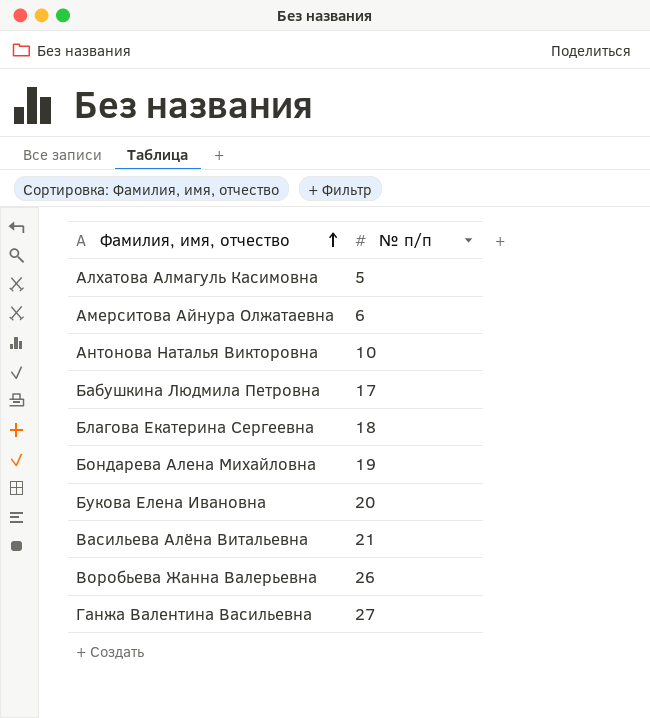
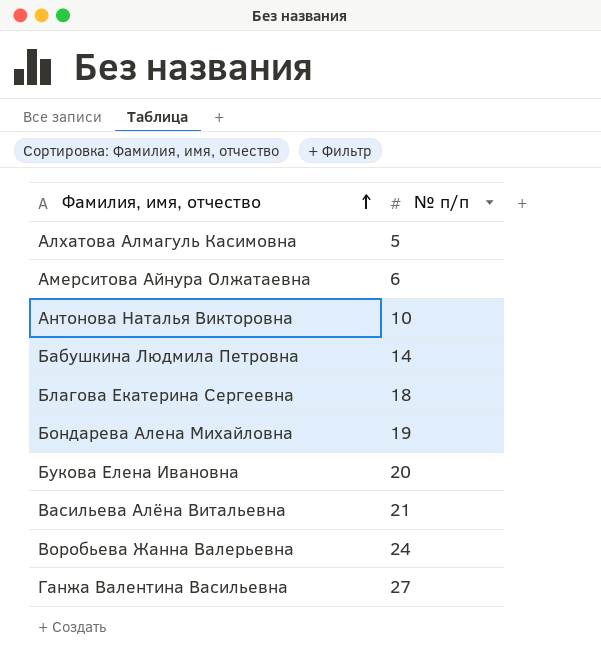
Бабушкина Людмила Петровна | № п/п: 17 -> 14
Воробьева Жанна Валерьевна | № п/п: 26 -> 24

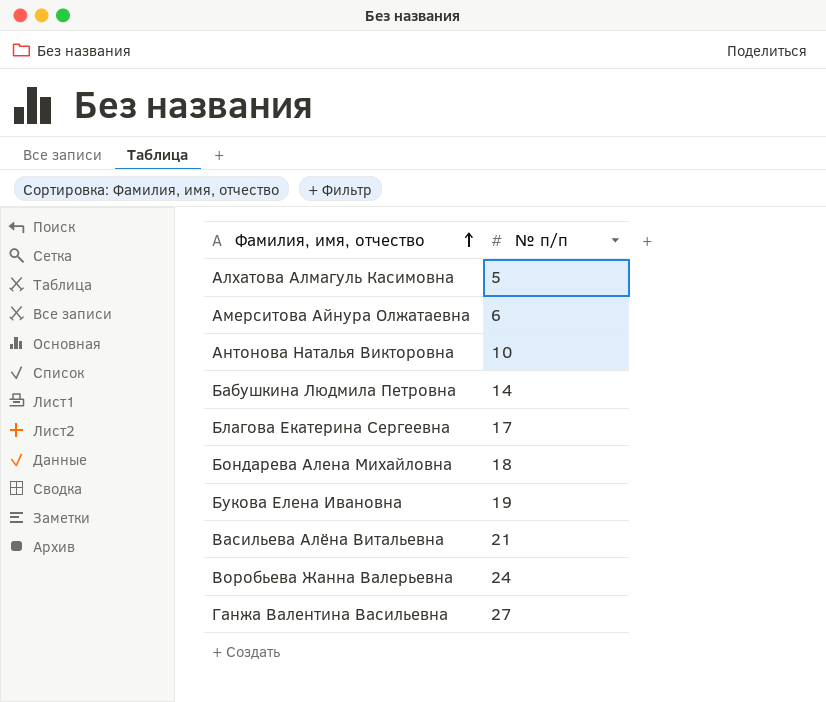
Благова Екатерина Сергеевна | № п/п: 18 -> 17
Бондарева Алена Михайловна | № п/п: 19 -> 18
Букова Елена Ивановна | № п/п: 20 -> 19

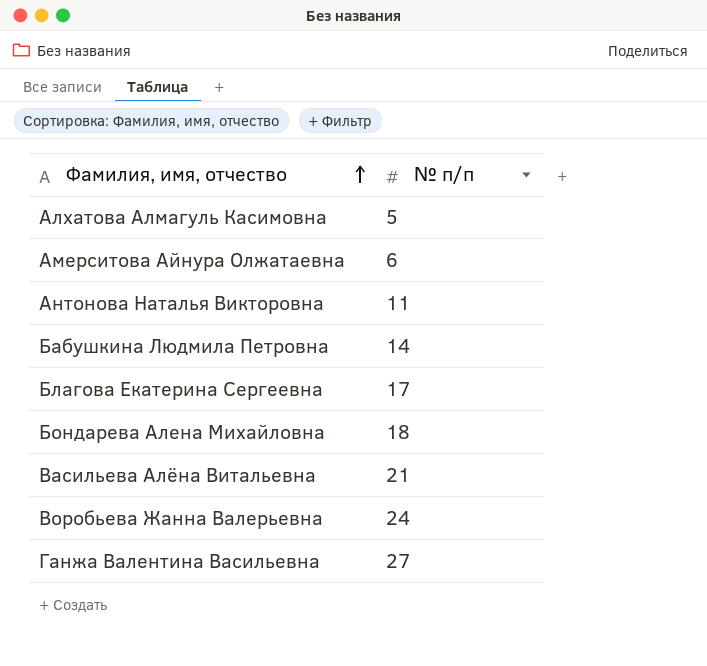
row Букова Елена Ивановна: 19 -> none
Антонова Наталья Викторовна | № п/п: 10 -> 11

